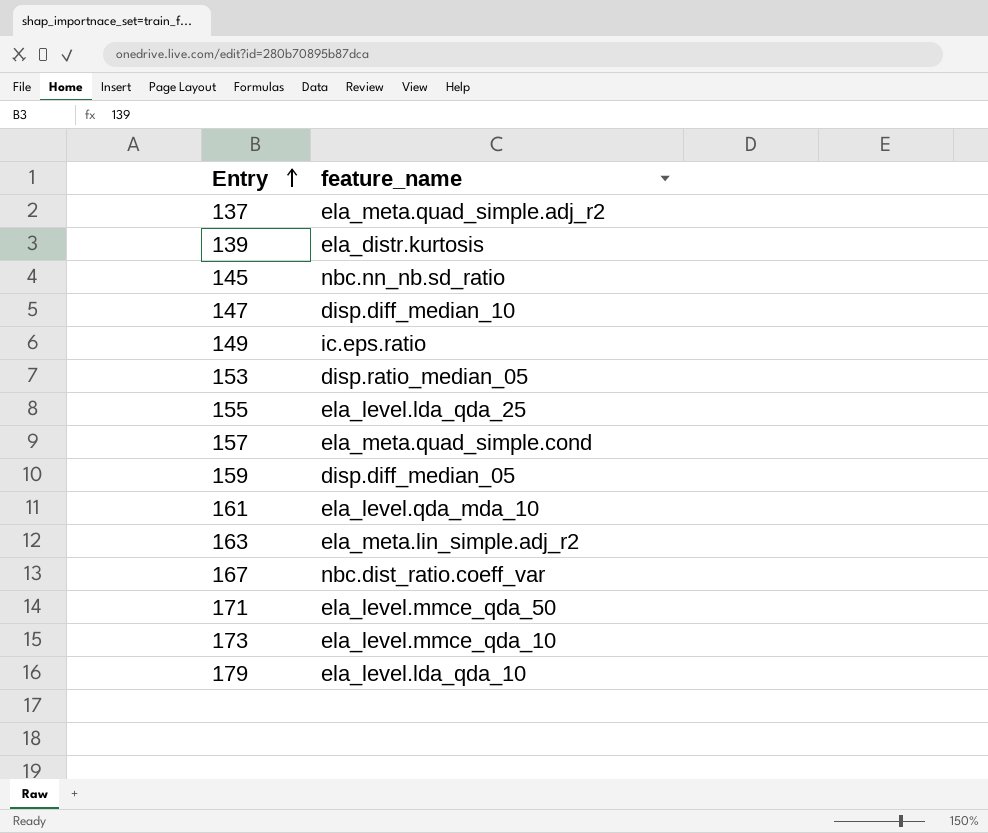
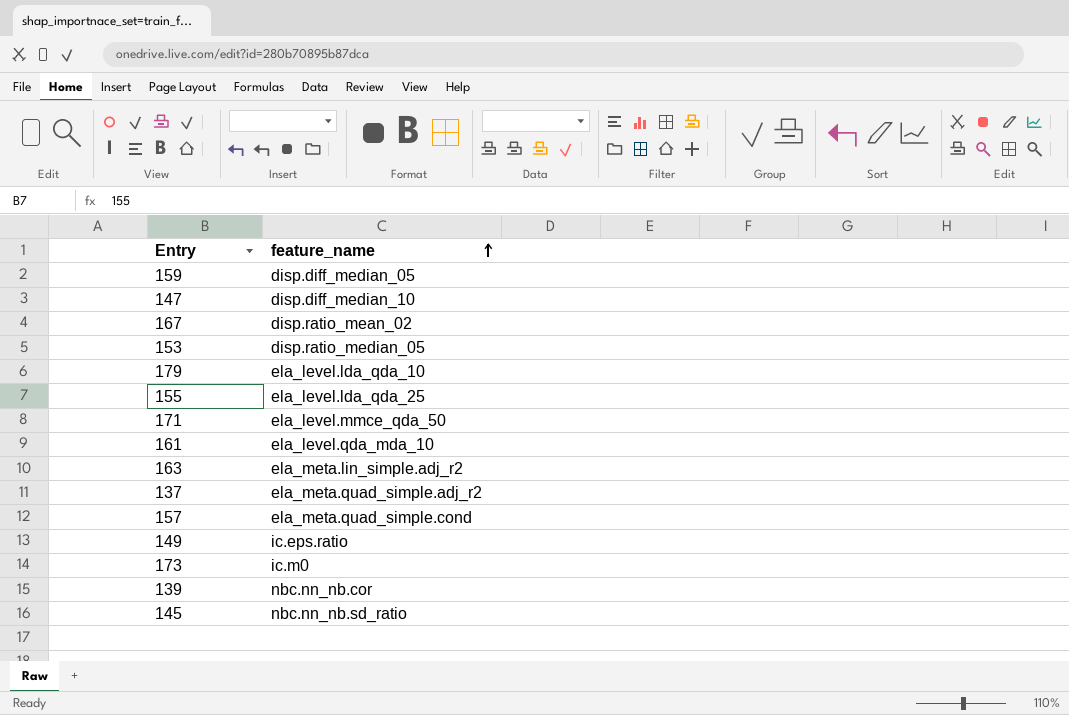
row order: Entry ascending -> feature_name ascending
167 | feature_name: nbc.dist_ratio.coeff_var -> disp.ratio_mean_02
173 | feature_name: ela_level.mmce_qda_10 -> ic.m0
139 | feature_name: ela_distr.kurtosis -> nbc.nn_nb.cor

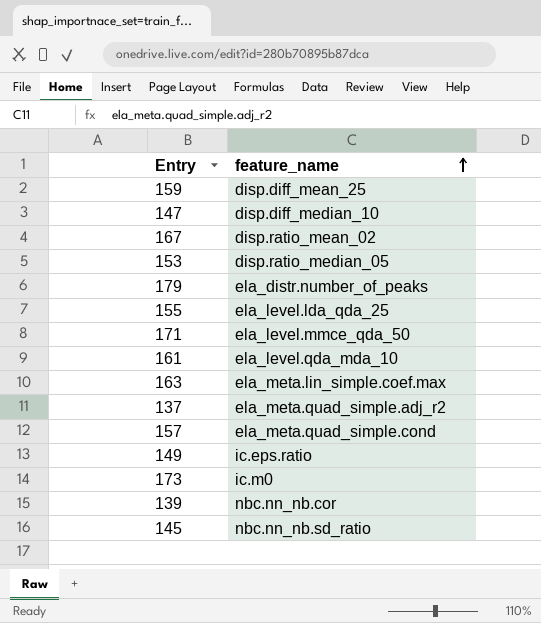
159 | feature_name: disp.diff_median_05 -> disp.diff_mean_25
179 | feature_name: ela_level.lda_qda_10 -> ela_distr.number_of_peaks
163 | feature_name: ela_meta.lin_simple.adj_r2 -> ela_meta.lin_simple.coef.max

